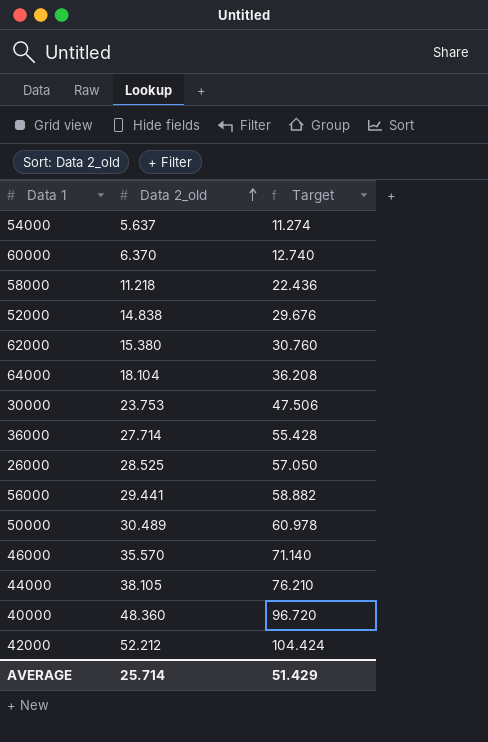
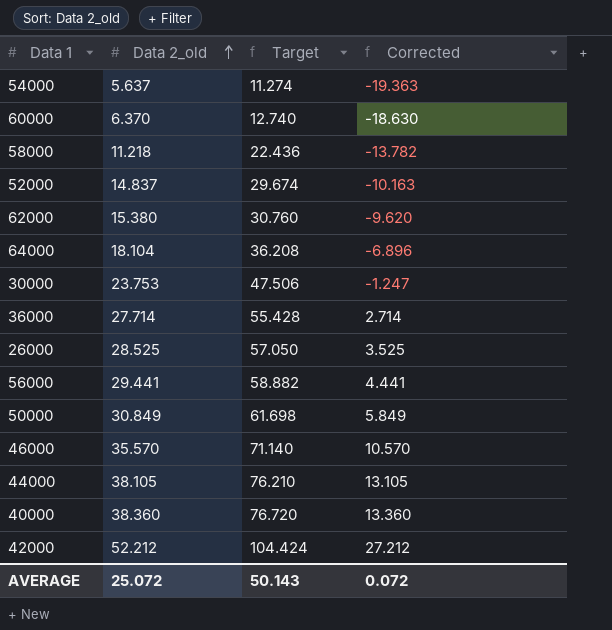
column Corrected | formula: none -> [Data 2_old] - 25
52000 | Data 2_old: 14.838 -> 14.837
52000 | Target: 29.676 -> 29.674
50000 | Data 2_old: 30.489 -> 30.849
50000 | Target: 60.978 -> 61.698
40000 | Data 2_old: 48.360 -> 38.360
40000 | Target: 96.720 -> 76.720
AVERAGE | Data 2_old: 25.714 -> 25.072
AVERAGE | Target: 51.429 -> 50.143

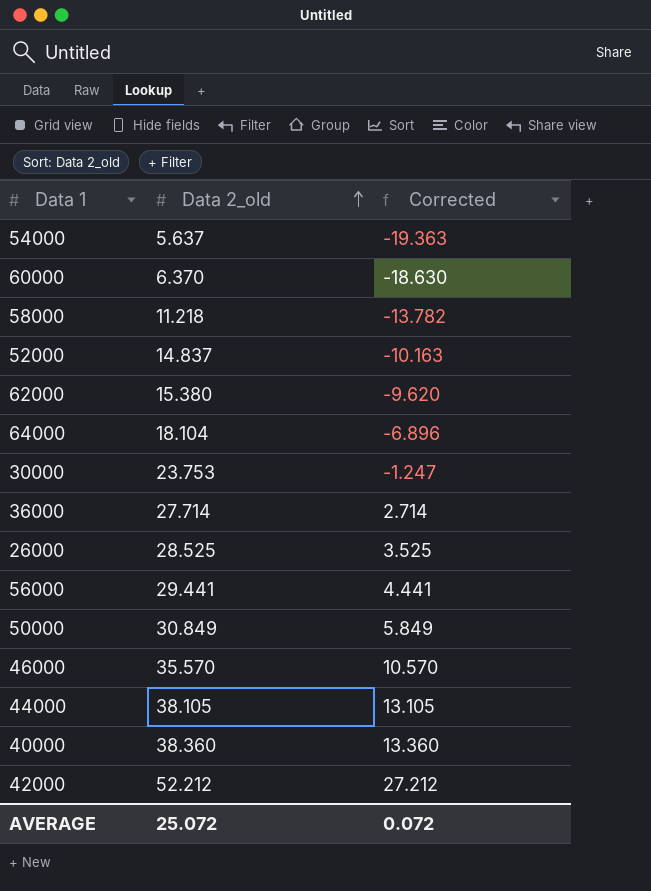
column Target | formula: [Data 2_old] * 2 -> none

